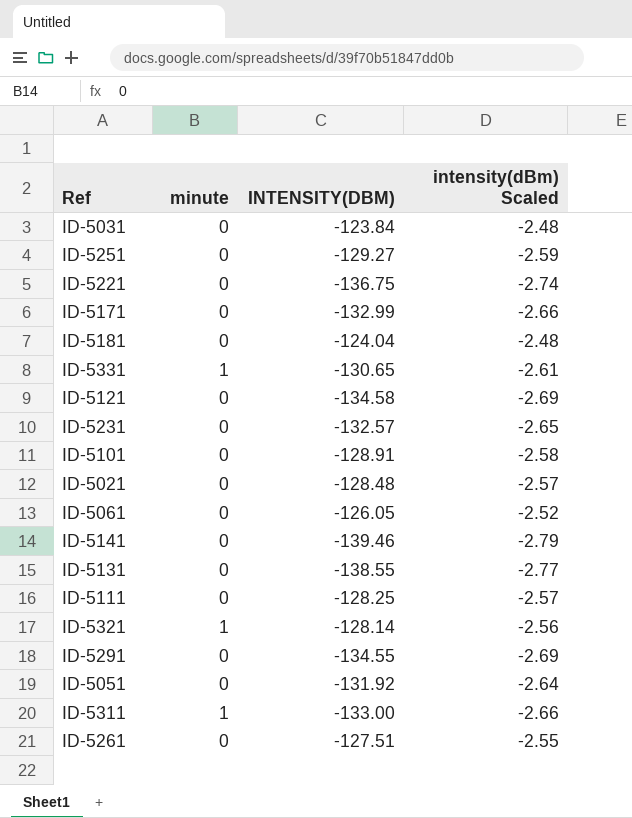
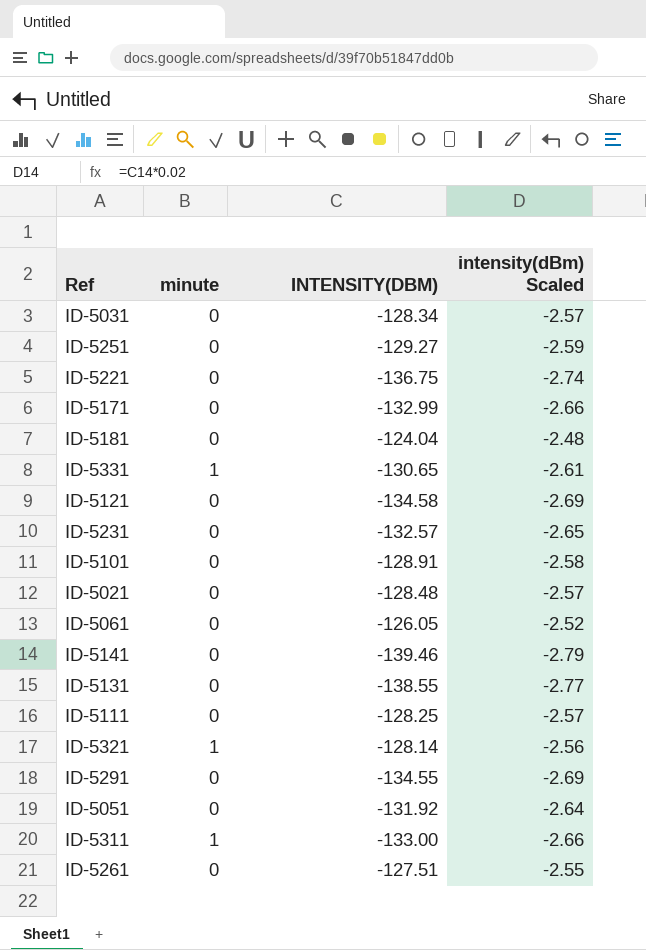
ID-5031 | INTENSITY(DBM): -123.84 -> -128.34
ID-5031 | intensity(dBm) Scaled: -2.48 -> -2.57

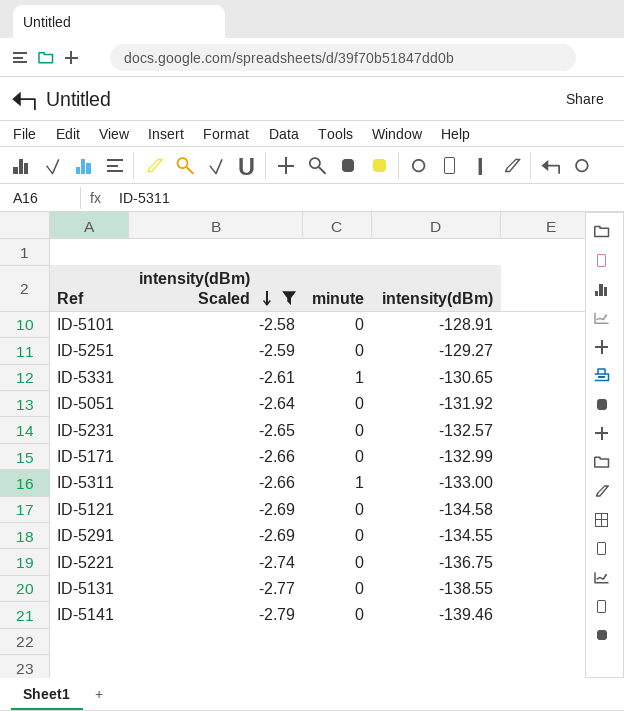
filter: none -> intensity(dBm) Scaled <= -2.58
row order: none -> intensity(dBm) Scaled descending
column intensity(dBm) Scaled | position: 4 -> 2
column name: INTENSITY(DBM) -> intensity(dBm)

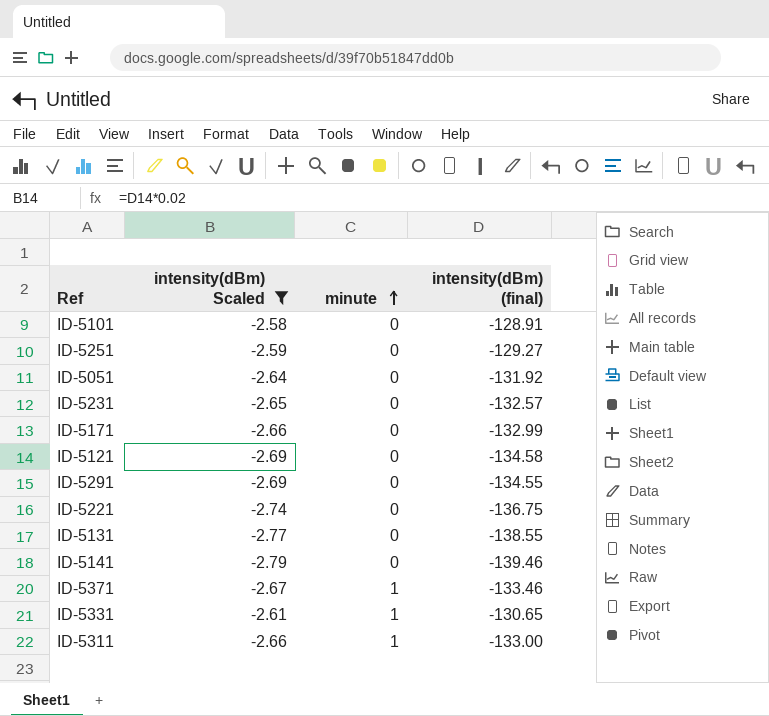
row order: intensity(dBm) Scaled descending -> minute ascending
column name: intensity(dBm) -> intensity(dBm) (final)
row ID-5371: none -> -2.67 | 1 | -133.46

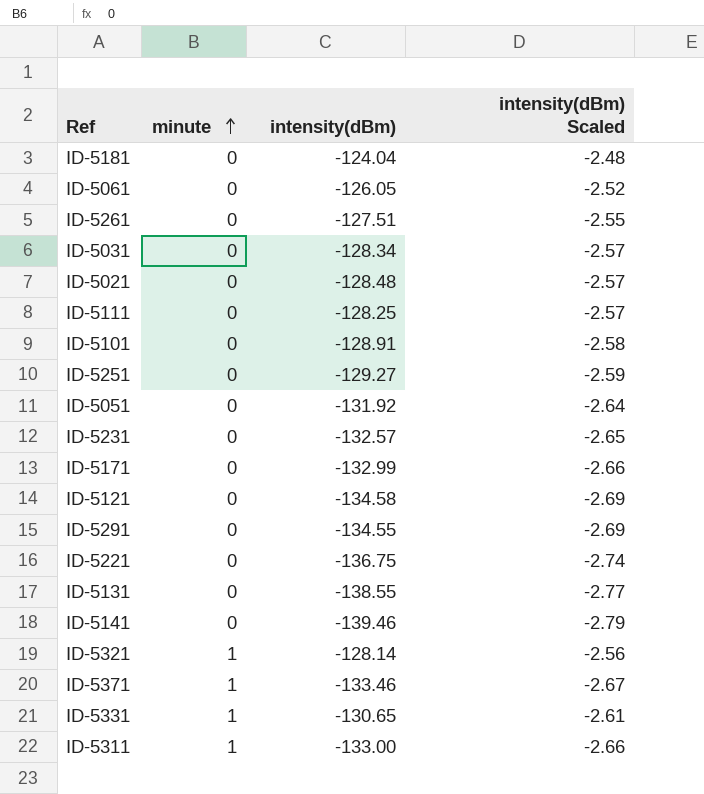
filter: intensity(dBm) Scaled <= -2.58 -> none
column name: intensity(dBm) (final) -> intensity(dBm)
column intensity(dBm) Scaled | position: 2 -> 4

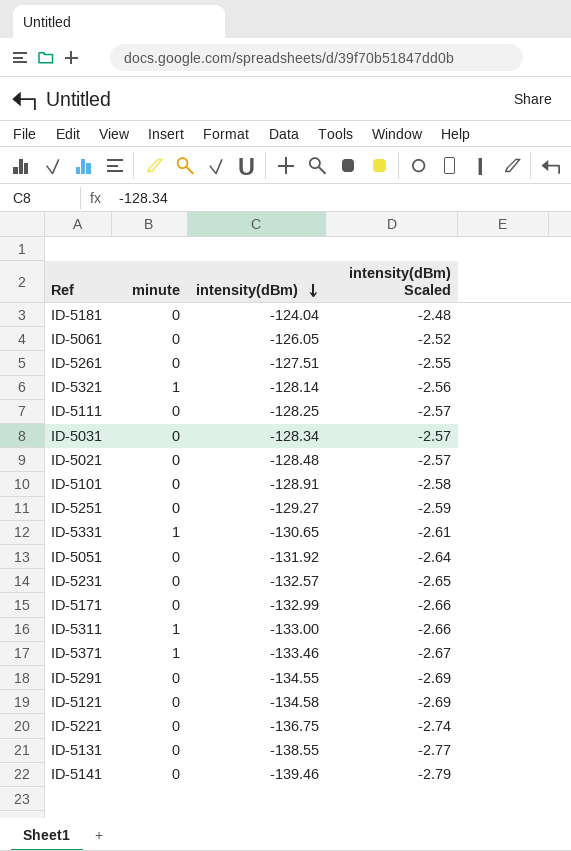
row order: minute ascending -> intensity(dBm) descending

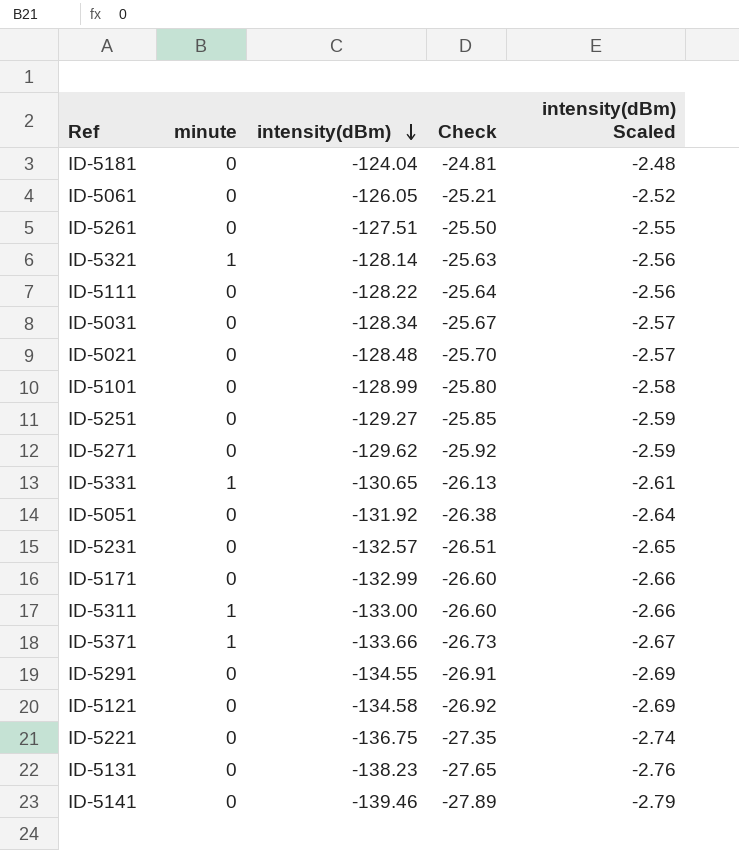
column Check | formula: none -> [intensity(dBm)] * 0.2
ID-5111 | intensity(dBm): -128.25 -> -128.22
ID-5111 | intensity(dBm) Scaled: -2.57 -> -2.56
ID-5101 | intensity(dBm): -128.91 -> -128.99
row ID-5271: none -> 0 | -129.62 | -25.92 | -2.59
ID-5371 | intensity(dBm): -133.46 -> -133.66
ID-5131 | intensity(dBm): -138.55 -> -138.23
ID-5131 | intensity(dBm) Scaled: -2.77 -> -2.76

